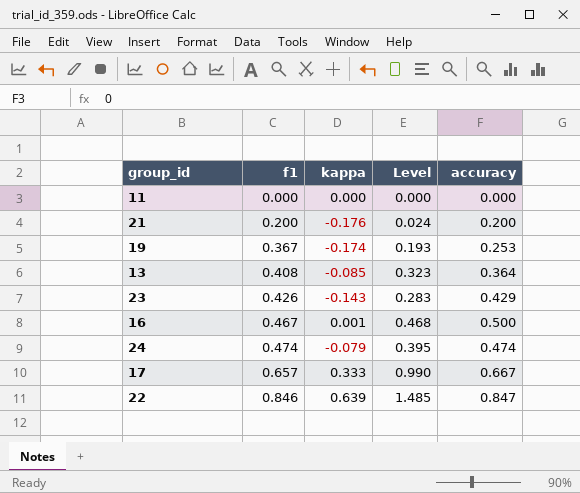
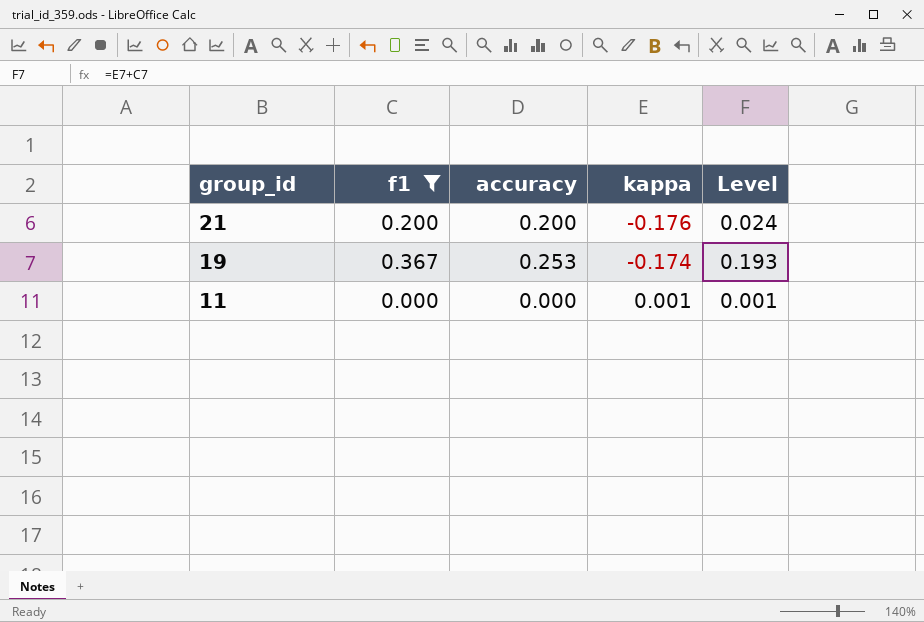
filter: none -> f1 <= 0.367
row order: f1 ascending -> group_id descending
column accuracy | position: 5 -> 3
11 | kappa: 0.000 -> 0.001
11 | Level: 0.000 -> 0.001

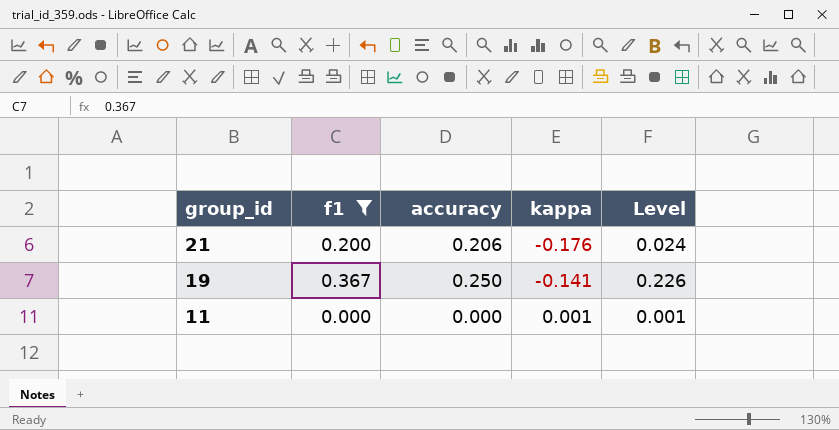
21 | accuracy: 0.200 -> 0.206
19 | accuracy: 0.253 -> 0.250
19 | kappa: -0.174 -> -0.141
19 | Level: 0.193 -> 0.226

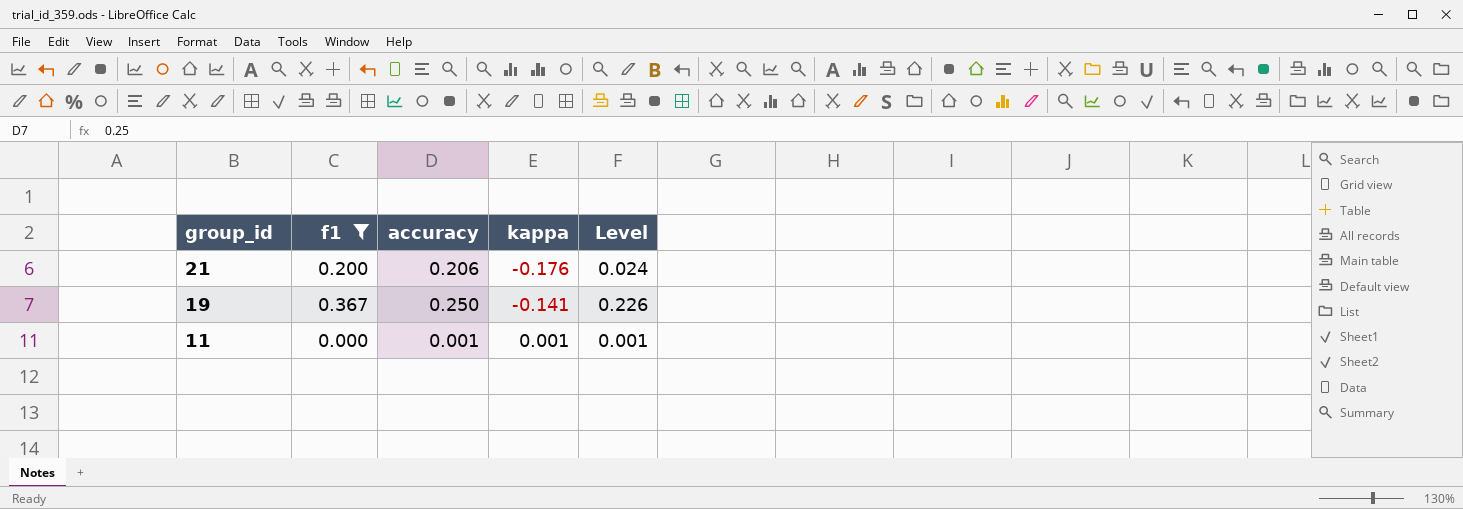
11 | accuracy: 0.000 -> 0.001

